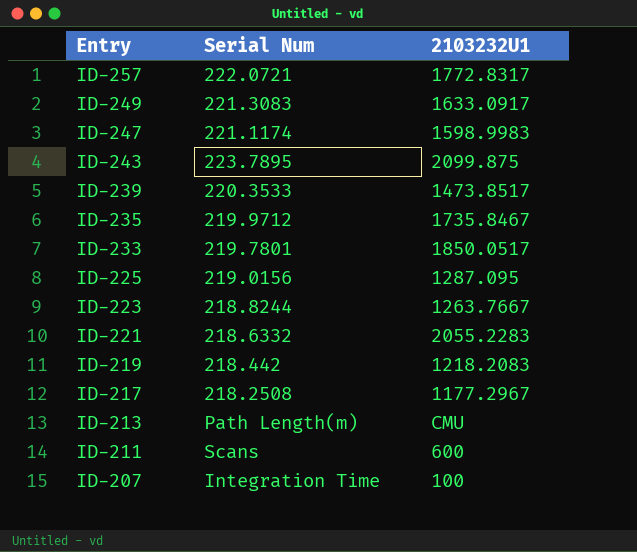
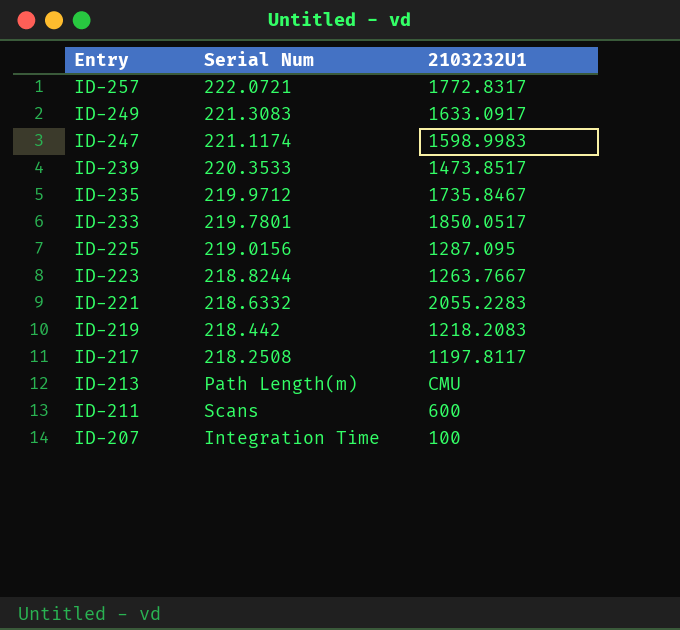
row ID-243: 223.7895 | 2099.875 -> none
ID-217 | 2103232U1: 1177.2967 -> 1197.8117

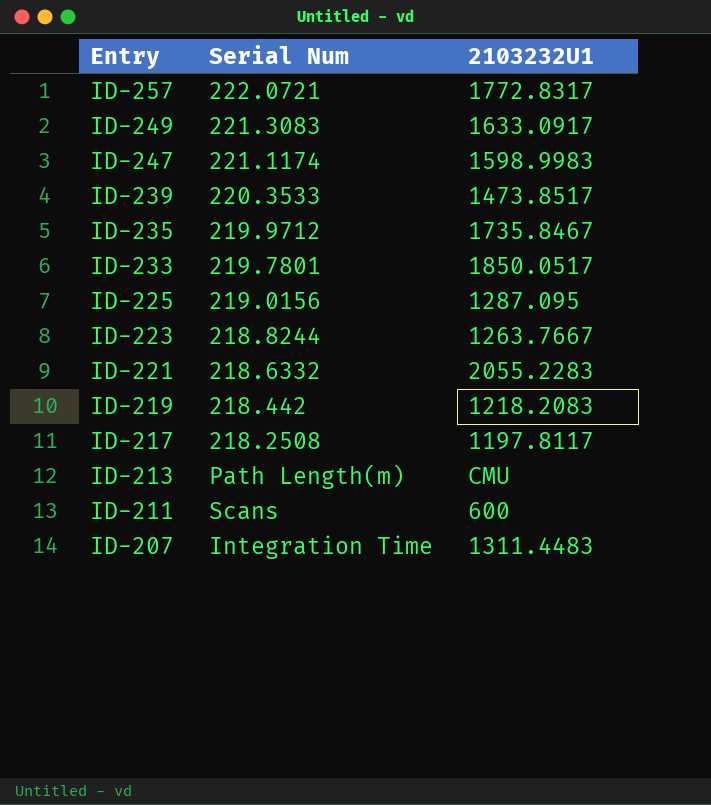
ID-207 | 2103232U1: 100 -> 1311.4483

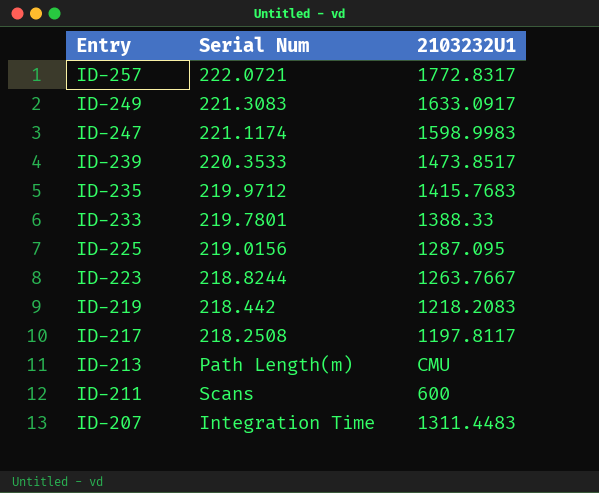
row ID-221: 218.6332 | 2055.2283 -> none
ID-235 | 2103232U1: 1735.8467 -> 1415.7683
ID-233 | 2103232U1: 1850.0517 -> 1388.33

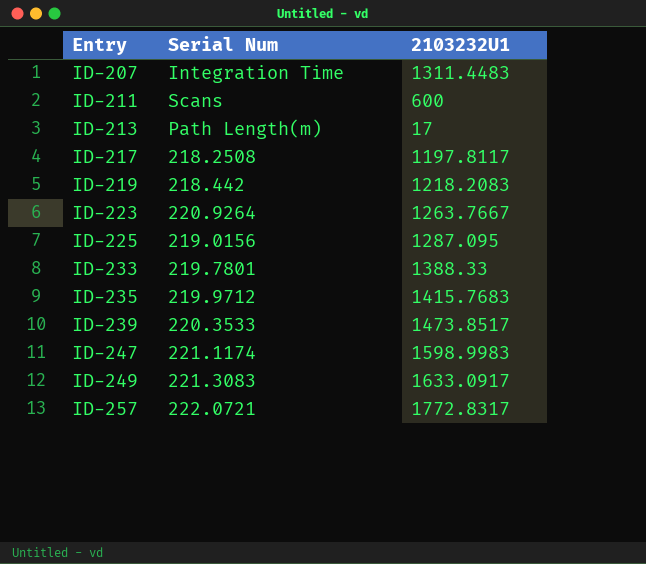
row order: Entry descending -> Entry ascending
ID-213 | 2103232U1: CMU -> 17
ID-223 | Serial Num: 218.8244 -> 220.9264

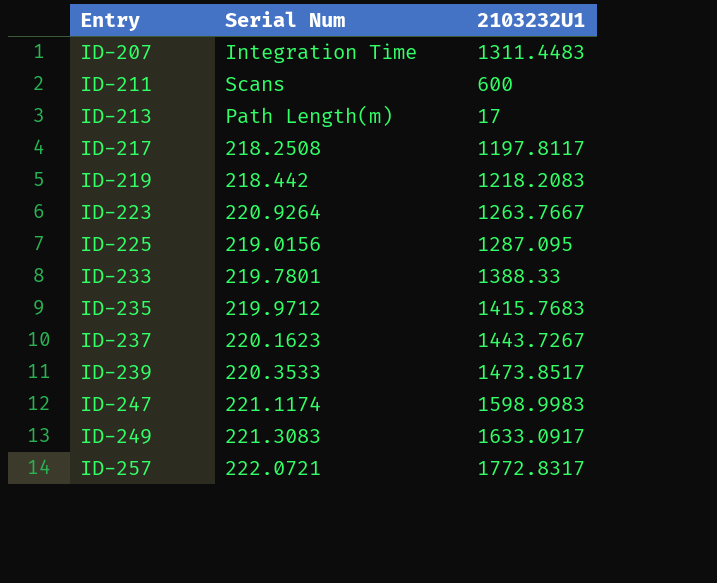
row ID-237: none -> 220.1623 | 1443.7267

